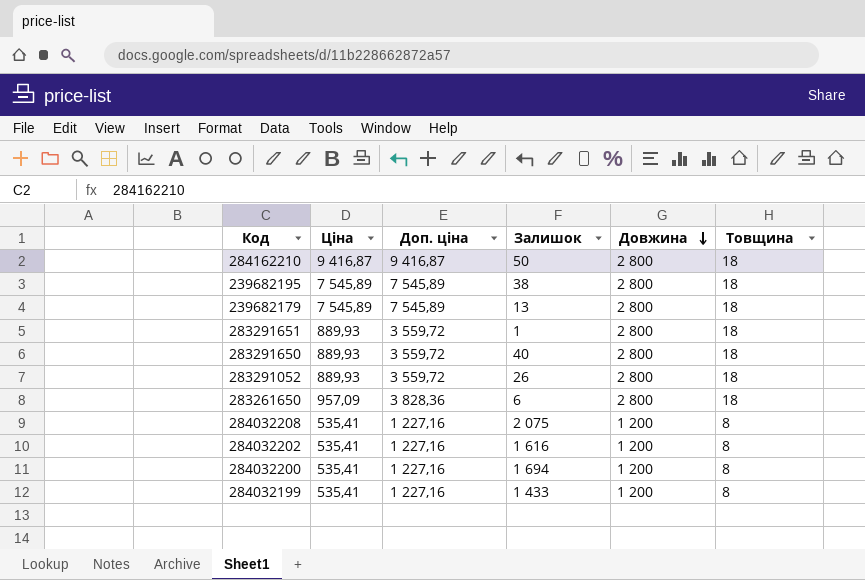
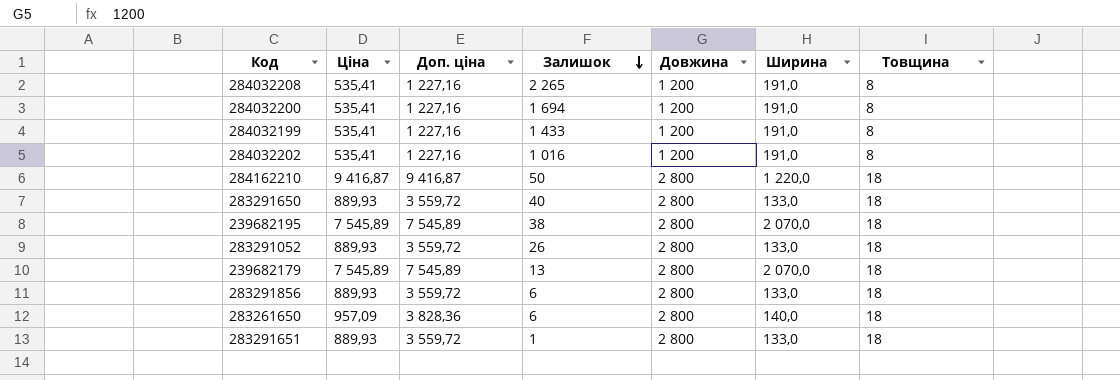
row order: Довжина descending -> Залишок descending
column Ширина | position: none -> 6
284032208 | Залишок: 2 075 -> 2 265
284032202 | Залишок: 1 616 -> 1 016
row 283291856: none -> 889,93 | 3 559,72 | 6 | 2 800 | 133,0 | 18

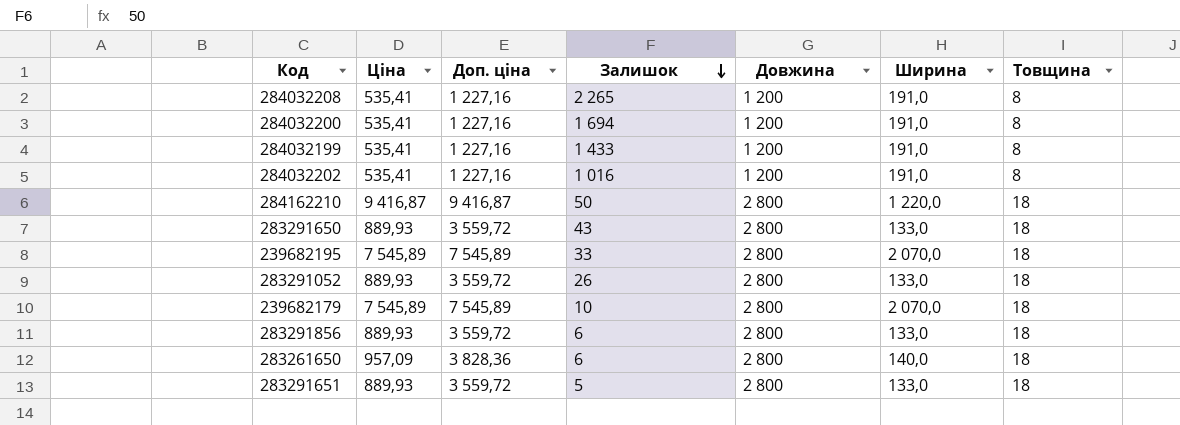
283291650 | Залишок: 40 -> 43
239682195 | Залишок: 38 -> 33
239682179 | Залишок: 13 -> 10
283291651 | Залишок: 1 -> 5

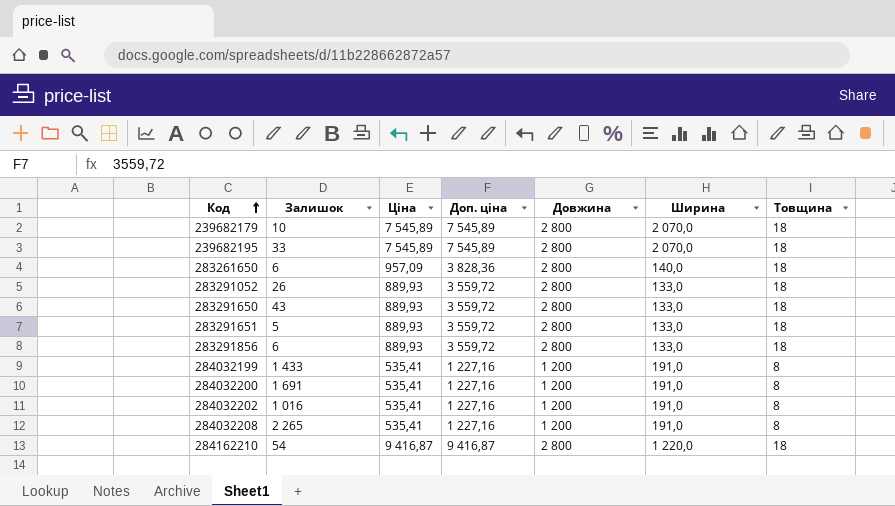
row order: Залишок descending -> Код ascending
column Залишок | position: 4 -> 2
284032200 | Залишок: 1 694 -> 1 691
284162210 | Залишок: 50 -> 54

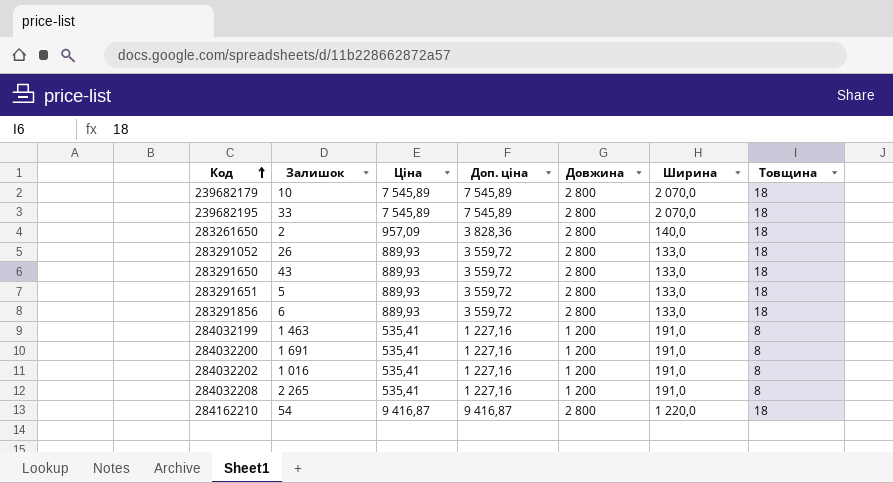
283261650 | Залишок: 6 -> 2
284032199 | Залишок: 1 433 -> 1 463

